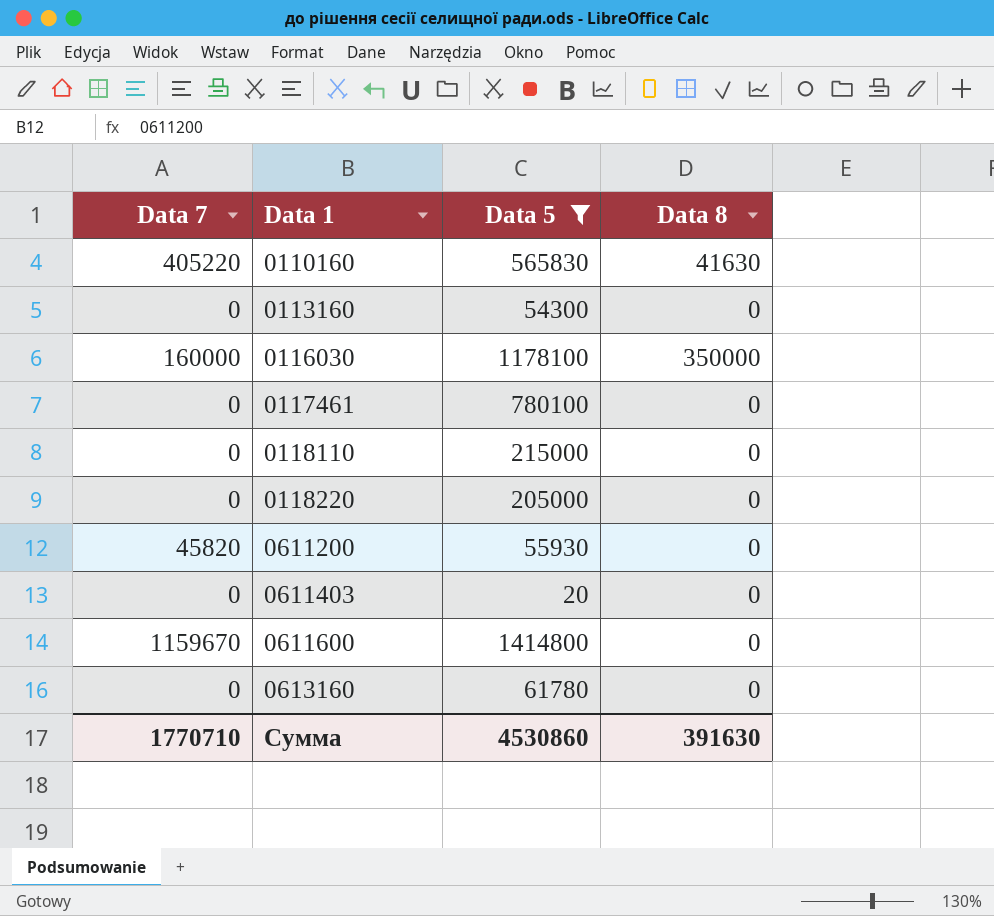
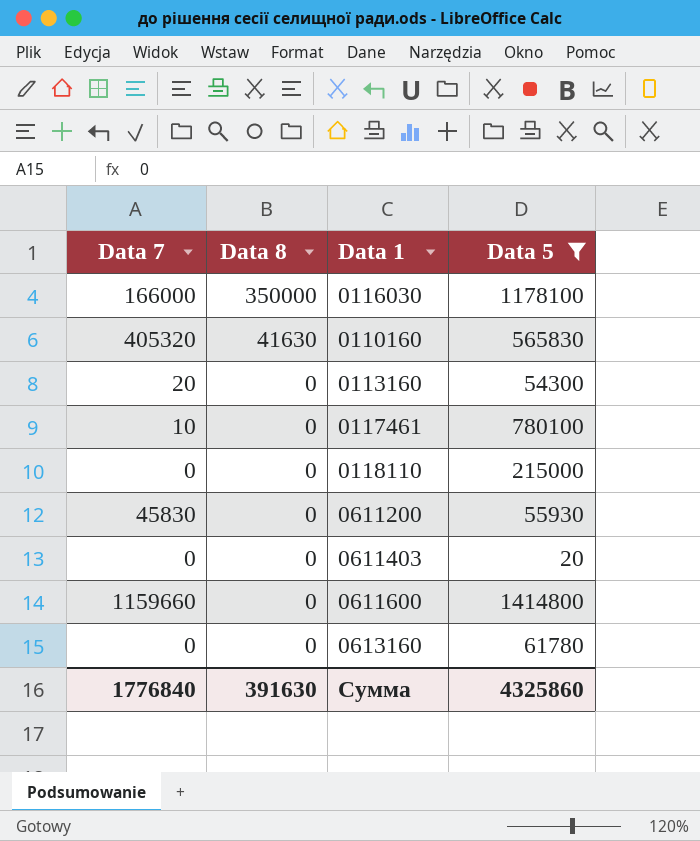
row order: Data 1 ascending -> Data 8 descending
column Data 8 | position: 4 -> 2
row 0118220: 0 | 205000 | 0 -> none
0116030 | Data 7: 160000 -> 166000
0110160 | Data 7: 405220 -> 405320
0113160 | Data 7: 0 -> 20
0117461 | Data 7: 0 -> 10
0611200 | Data 7: 45820 -> 45830
0611600 | Data 7: 1159670 -> 1159660
Сумма | Data 7: 1770710 -> 1776840
Сумма | Data 5: 4530860 -> 4325860

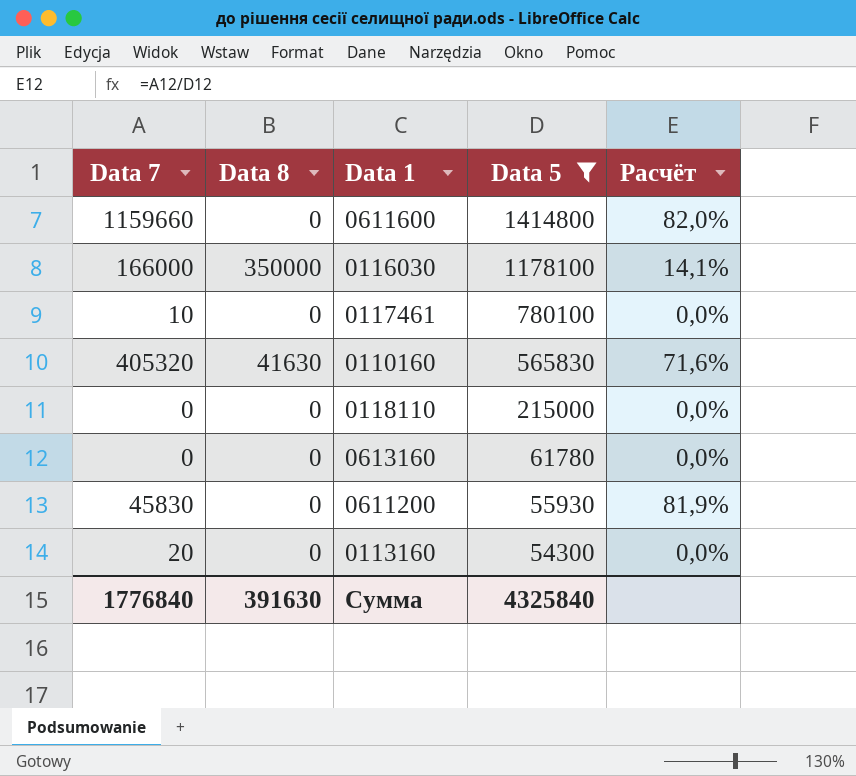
row order: Data 8 descending -> Data 5 descending
column Расчёт | formula: none -> [Data 7] / [Data 5]
row 0611403: 0 | 0 | 20 -> none
Сумма | Data 5: 4325860 -> 4325840

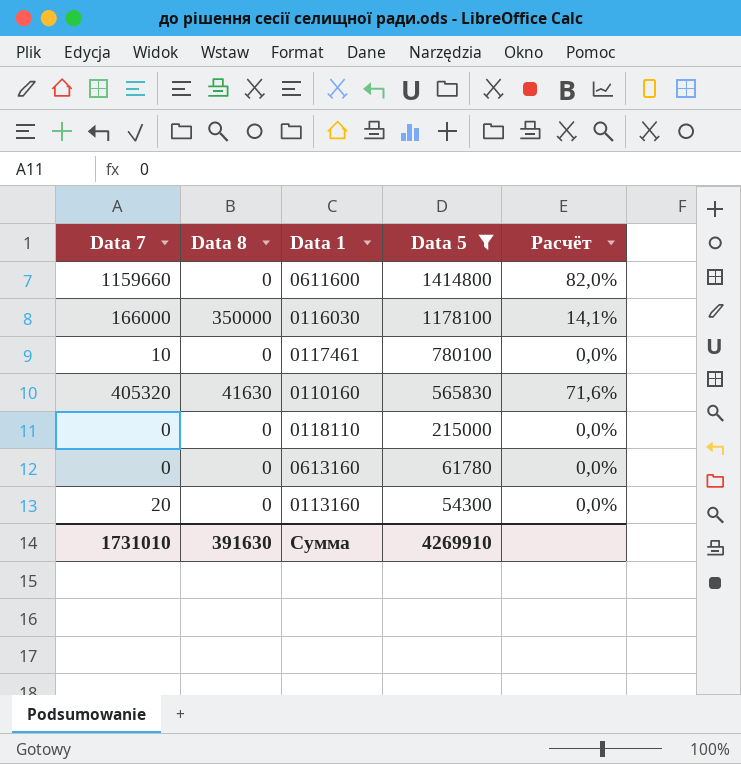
row 0611200: 45830 | 0 | 55930 | 81,9% -> none
Сумма | Data 7: 1776840 -> 1731010
Сумма | Data 5: 4325840 -> 4269910

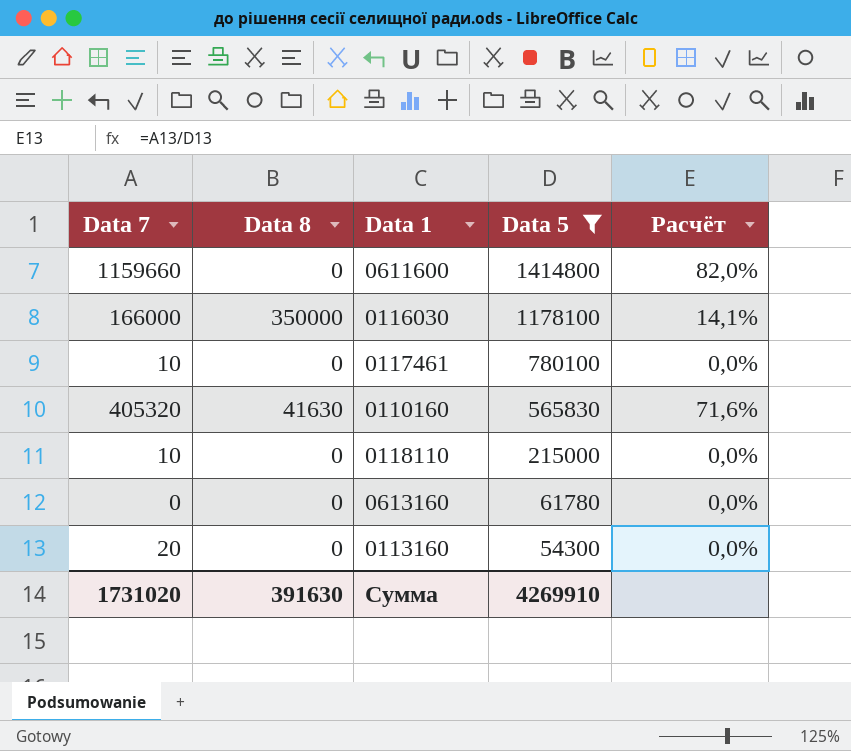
0118110 | Data 7: 0 -> 10
Сумма | Data 7: 1731010 -> 1731020

